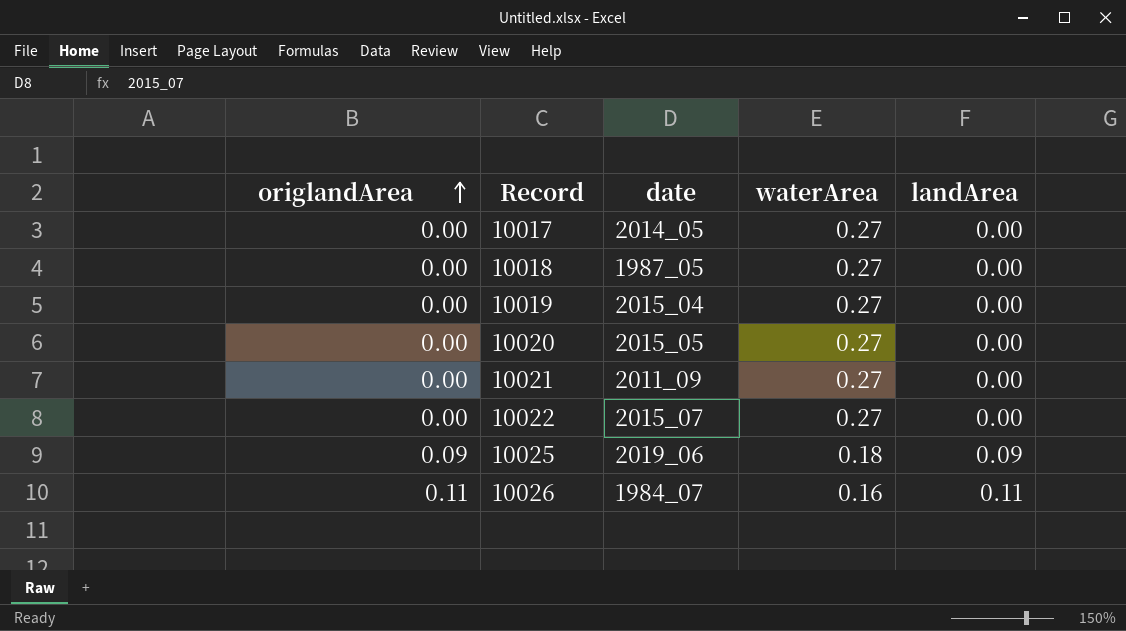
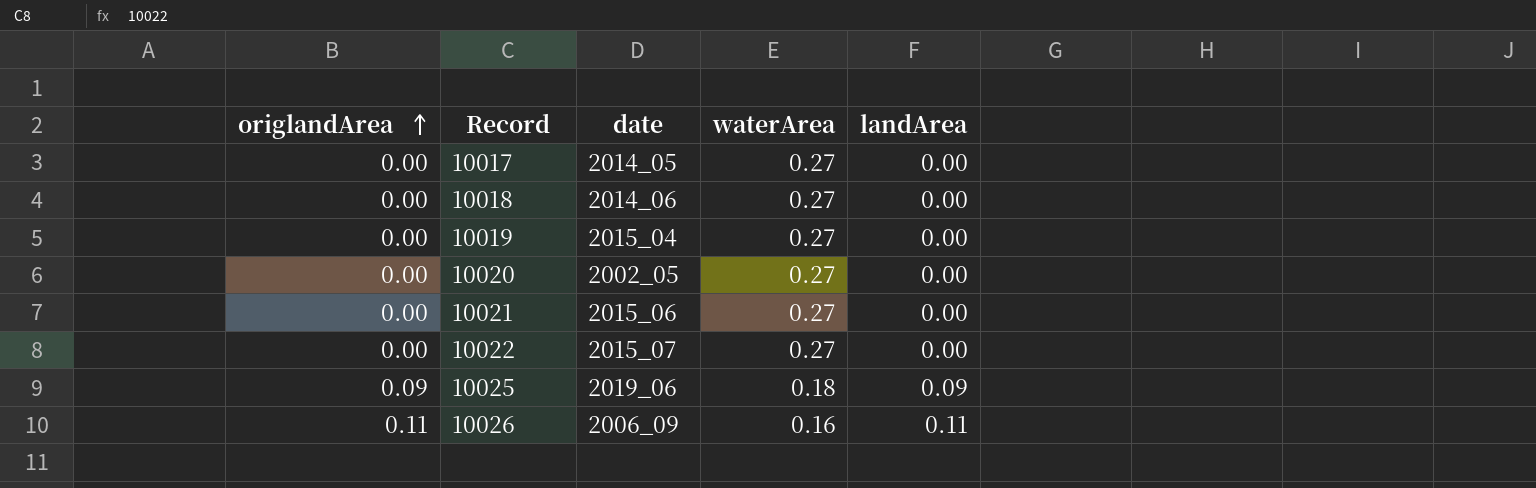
10018 | date: 1987_05 -> 2014_06
10020 | date: 2015_05 -> 2002_05
10021 | date: 2011_09 -> 2015_06
10026 | date: 1984_07 -> 2006_09

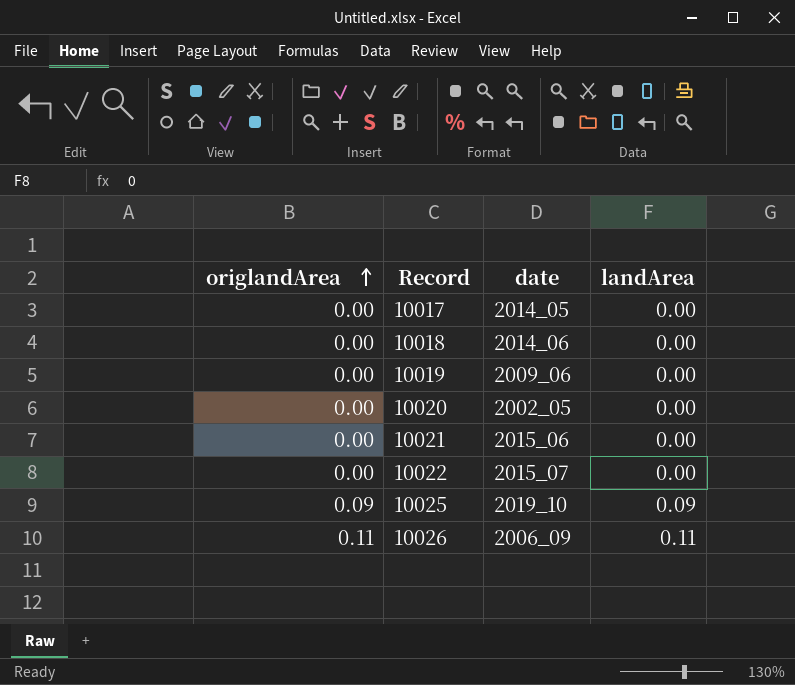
column waterArea | position: 4 -> none
10019 | date: 2015_04 -> 2009_06
10025 | date: 2019_06 -> 2019_10

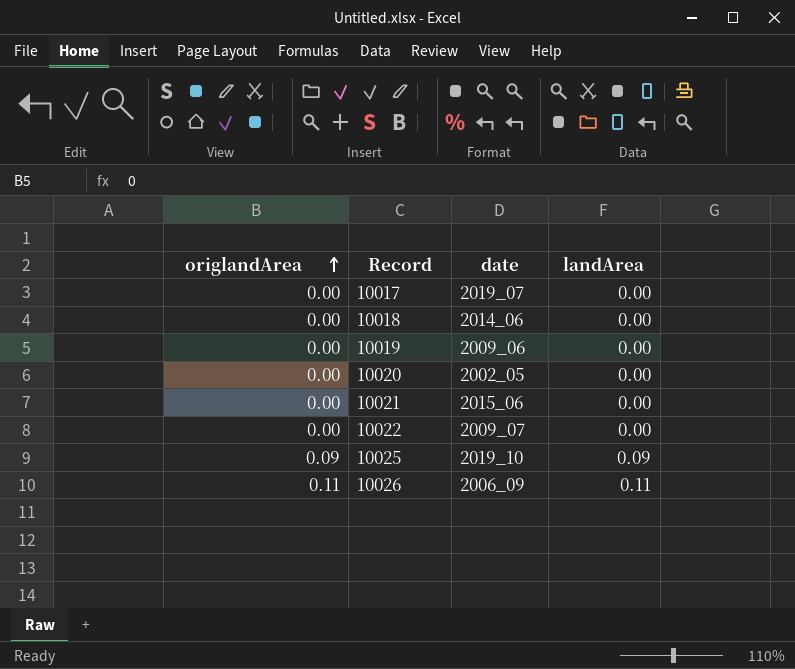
10017 | date: 2014_05 -> 2019_07
10022 | date: 2015_07 -> 2009_07

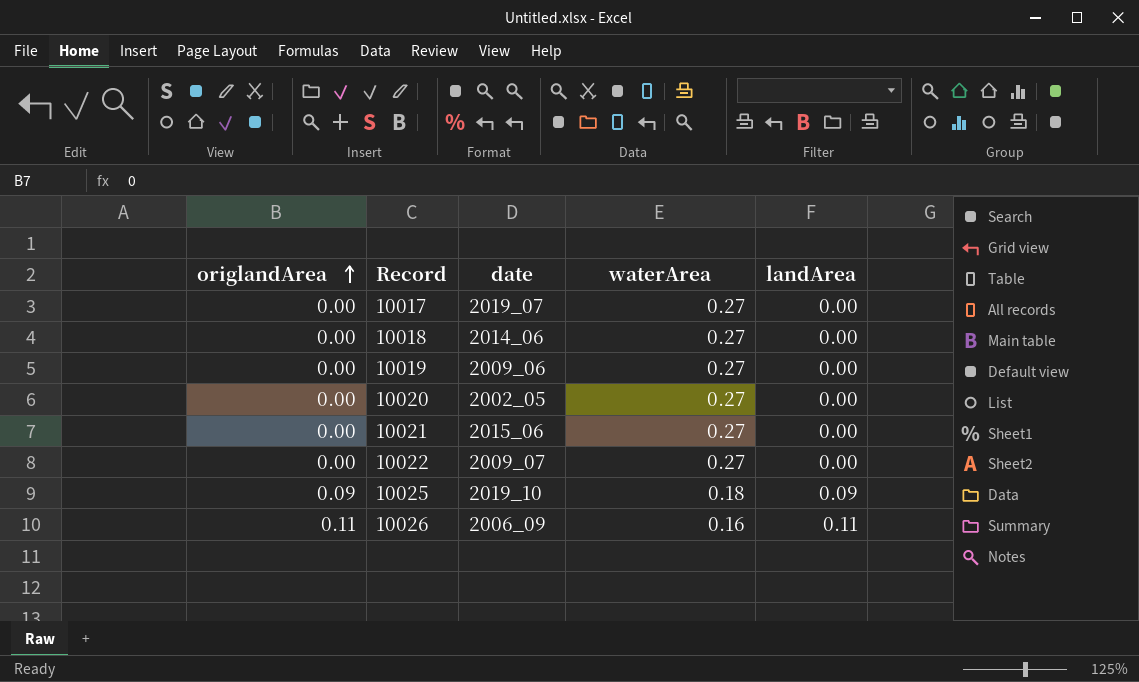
column waterArea | position: none -> 4

